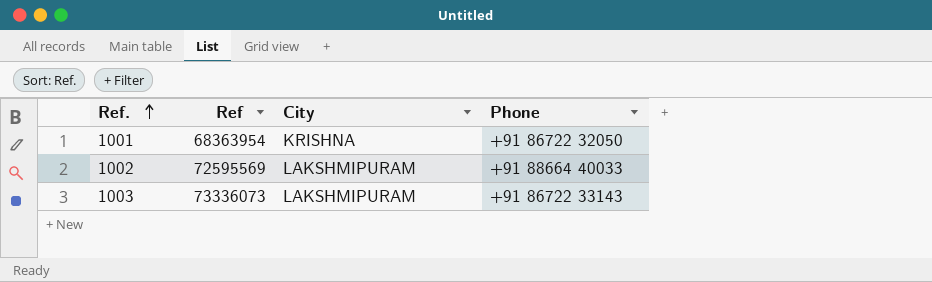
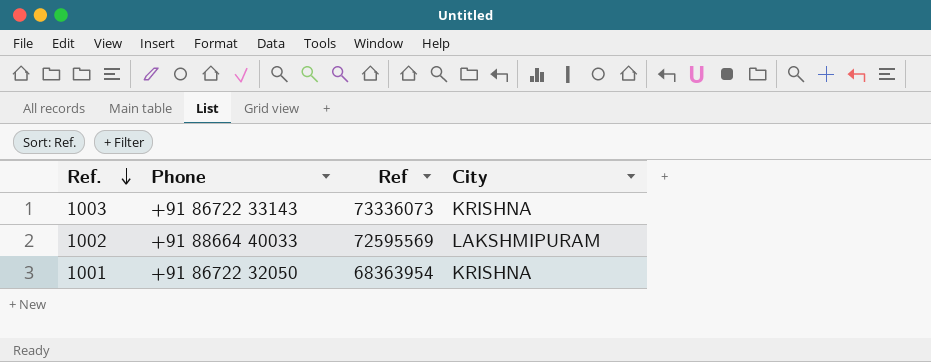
row order: Ref. ascending -> Ref. descending
column Phone | position: 4 -> 2
1003 | City: LAKSHMIPURAM -> KRISHNA

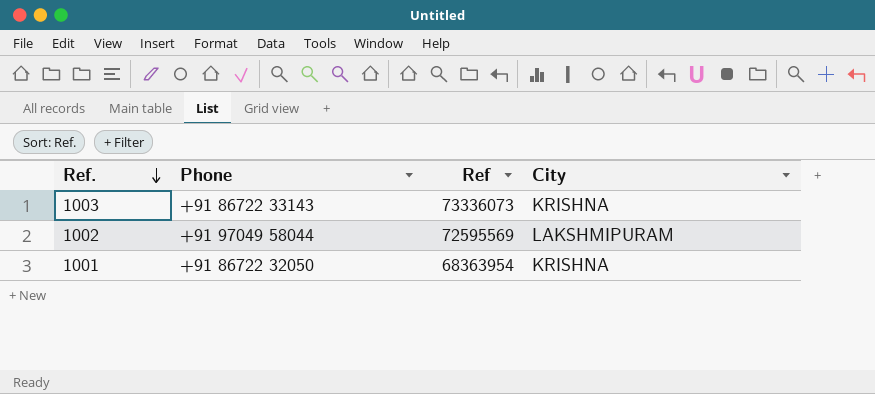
1002 | Phone: +91 88664 40033 -> +91 97049 58044

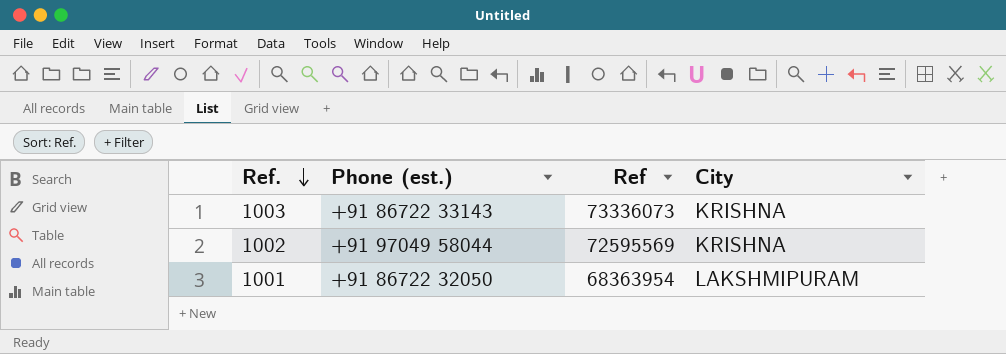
column name: Phone -> Phone (est.)
1002 | City: LAKSHMIPURAM -> KRISHNA
1001 | City: KRISHNA -> LAKSHMIPURAM

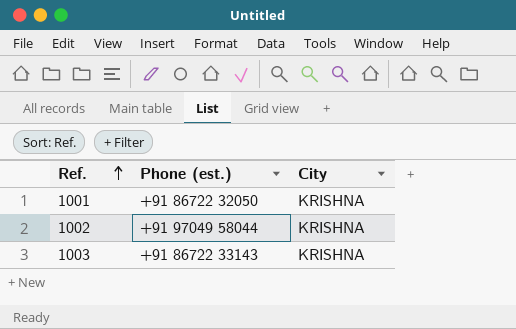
row order: Ref. descending -> Ref. ascending
column Ref | position: 3 -> none
1001 | City: LAKSHMIPURAM -> KRISHNA

